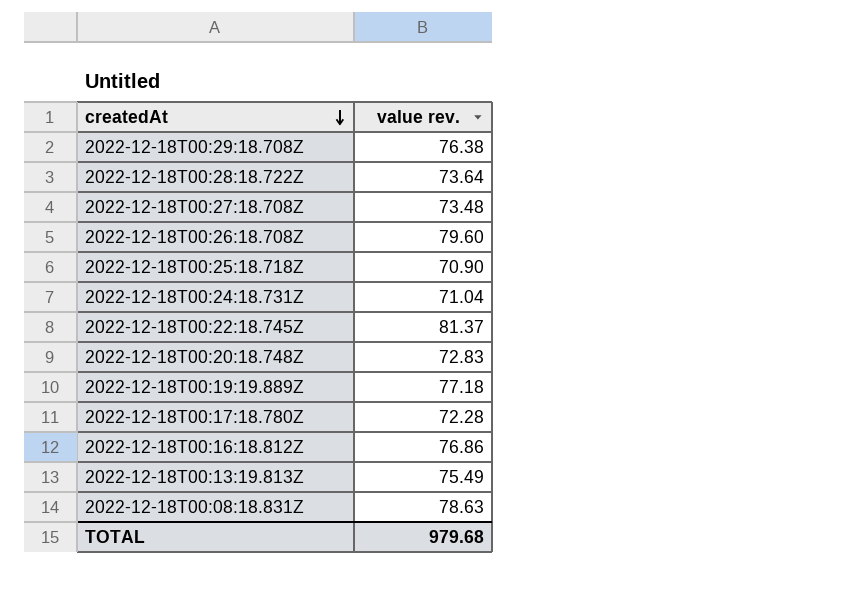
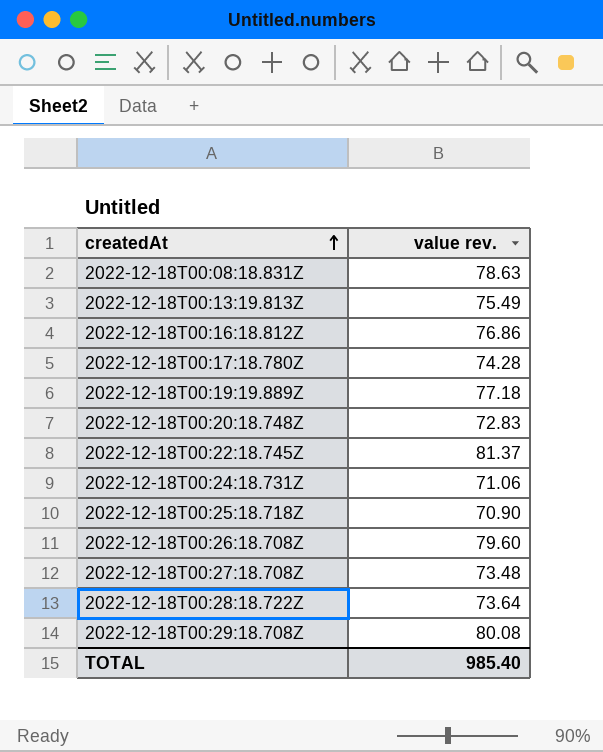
row order: createdAt descending -> createdAt ascending
2022-12-18T00:17:18.780Z | value rev.: 72.28 -> 74.28
2022-12-18T00:24:18.731Z | value rev.: 71.04 -> 71.06
2022-12-18T00:29:18.708Z | value rev.: 76.38 -> 80.08
TOTAL | value rev.: 979.68 -> 985.40

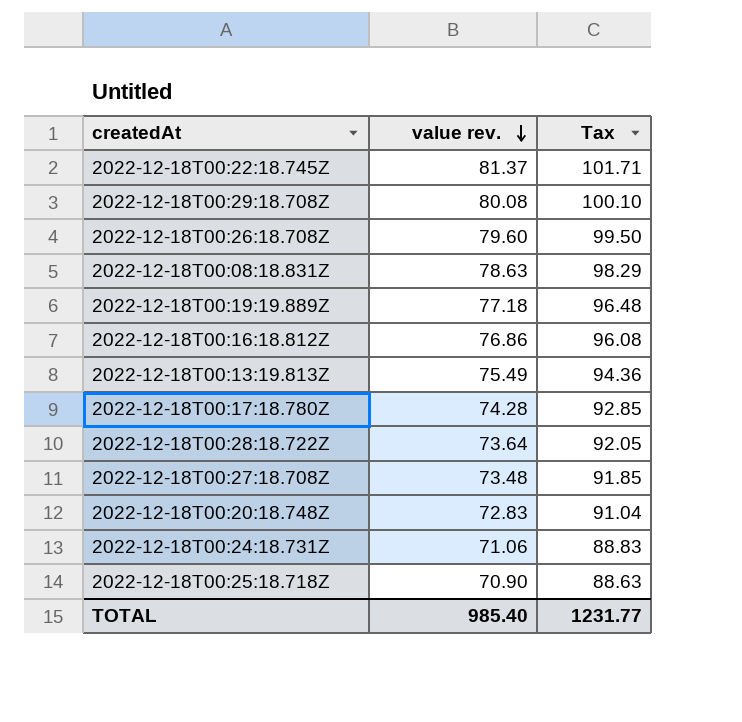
row order: createdAt ascending -> value rev. descending
column Tax | formula: none -> [value rev.] * 1.25

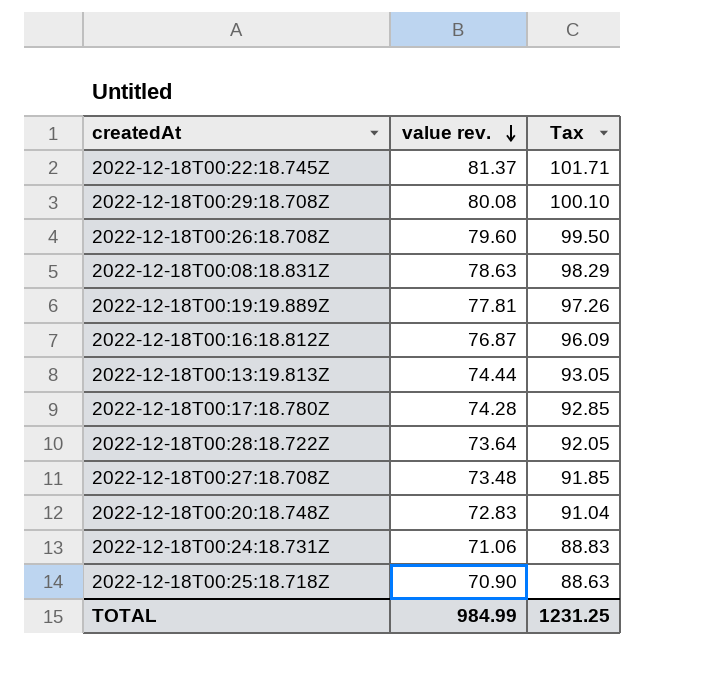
2022-12-18T00:19:19.889Z | value rev.: 77.18 -> 77.81
2022-12-18T00:19:19.889Z | Tax: 96.48 -> 97.26
2022-12-18T00:16:18.812Z | value rev.: 76.86 -> 76.87
2022-12-18T00:16:18.812Z | Tax: 96.08 -> 96.09
2022-12-18T00:13:19.813Z | value rev.: 75.49 -> 74.44
2022-12-18T00:13:19.813Z | Tax: 94.36 -> 93.05
TOTAL | value rev.: 985.40 -> 984.99
TOTAL | Tax: 1231.77 -> 1231.25

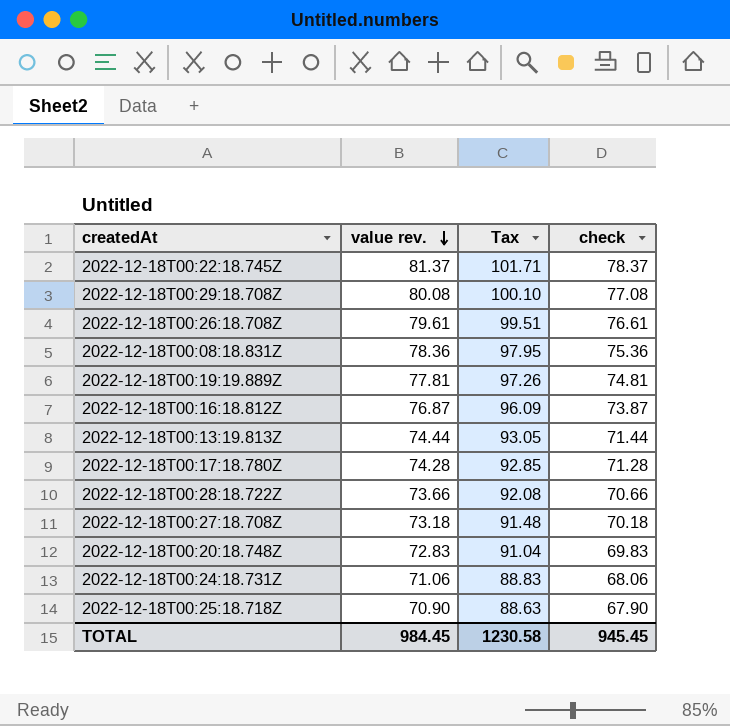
column check | formula: none -> [value rev.] - 3
2022-12-18T00:26:18.708Z | value rev.: 79.60 -> 79.61
2022-12-18T00:26:18.708Z | Tax: 99.50 -> 99.51
2022-12-18T00:08:18.831Z | value rev.: 78.63 -> 78.36
2022-12-18T00:08:18.831Z | Tax: 98.29 -> 97.95
2022-12-18T00:28:18.722Z | value rev.: 73.64 -> 73.66
2022-12-18T00:28:18.722Z | Tax: 92.05 -> 92.08
2022-12-18T00:27:18.708Z | value rev.: 73.48 -> 73.18
2022-12-18T00:27:18.708Z | Tax: 91.85 -> 91.48
TOTAL | value rev.: 984.99 -> 984.45
TOTAL | Tax: 1231.25 -> 1230.58

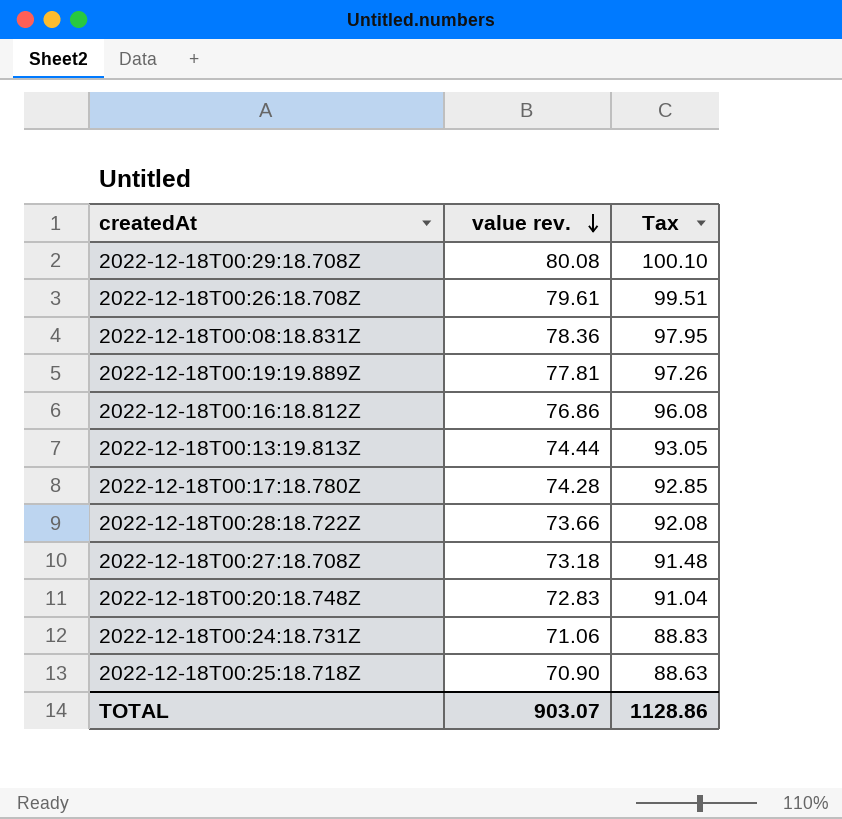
column check | formula: [value rev.] - 3 -> none
row 2022-12-18T00:22:18.745Z: 81.37 | 101.71 | 78.37 -> none
2022-12-18T00:16:18.812Z | value rev.: 76.87 -> 76.86
2022-12-18T00:16:18.812Z | Tax: 96.09 -> 96.08
TOTAL | value rev.: 984.45 -> 903.07
TOTAL | Tax: 1230.58 -> 1128.86

